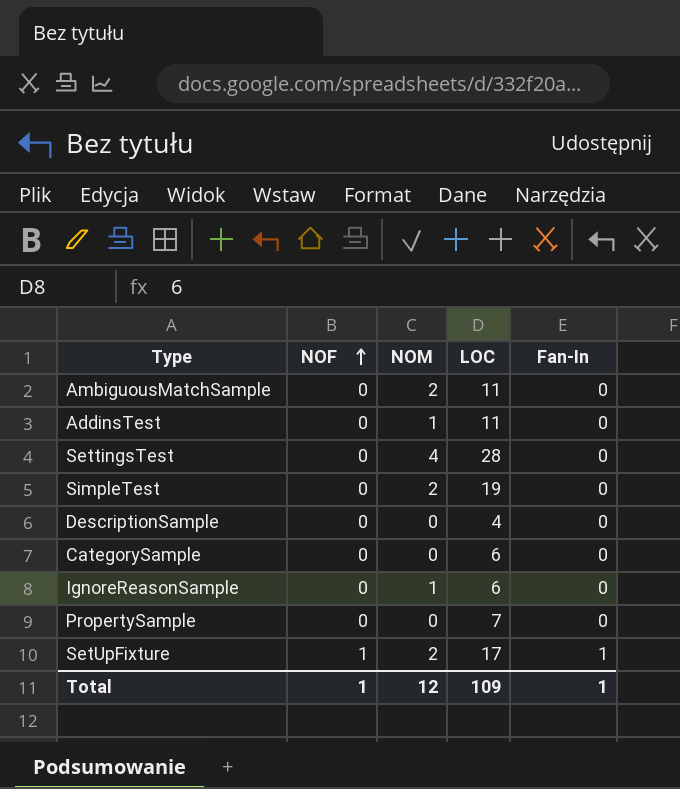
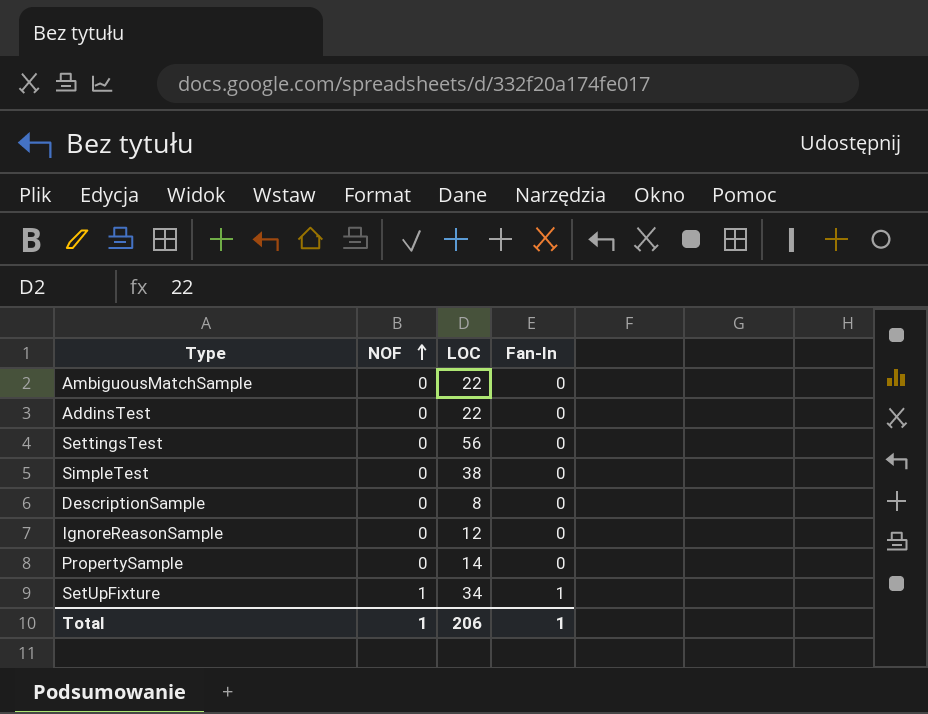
column NOM | position: 3 -> none
row CategorySample: 0 | 0 | 6 | 0 -> none
AmbiguousMatchSample | LOC: 11 -> 22
AddinsTest | LOC: 11 -> 22
SettingsTest | LOC: 28 -> 56
SimpleTest | LOC: 19 -> 38
DescriptionSample | LOC: 4 -> 8
IgnoreReasonSample | LOC: 6 -> 12
PropertySample | LOC: 7 -> 14
SetUpFixture | LOC: 17 -> 34
Total | LOC: 109 -> 206

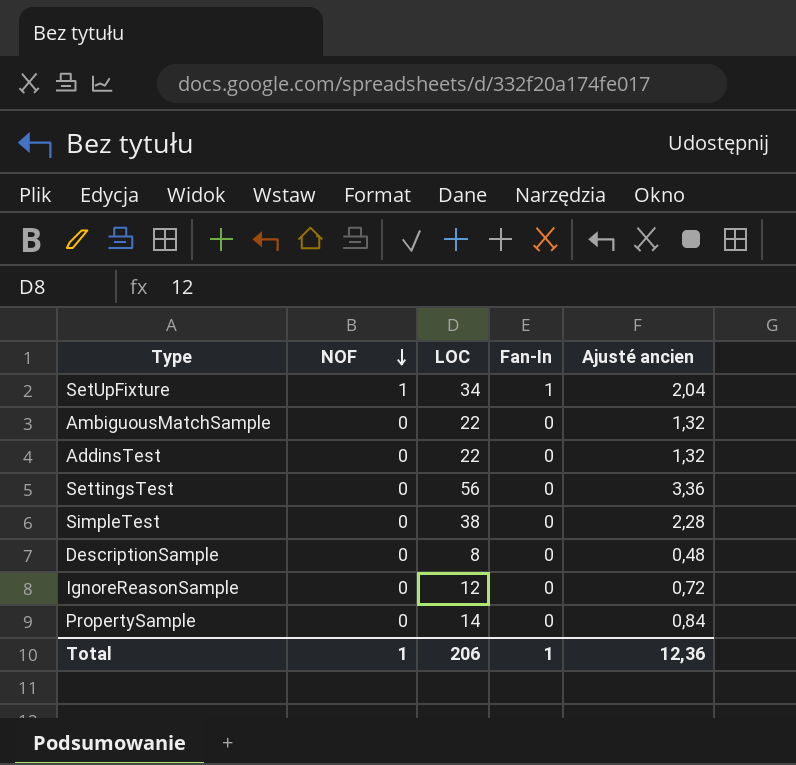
row order: NOF ascending -> NOF descending
column Ajusté ancien | formula: none -> [LOC] * 0,06

